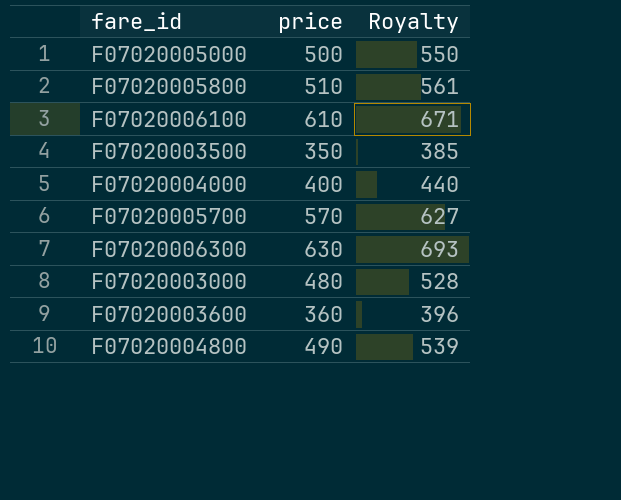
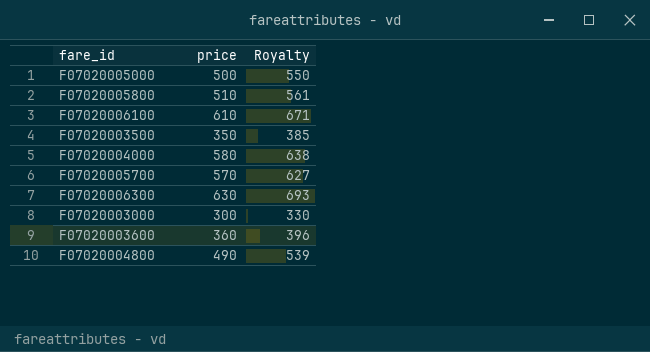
F07020004000 | price: 400 -> 580
F07020004000 | Royalty: 440 -> 638
F07020003000 | price: 480 -> 300
F07020003000 | Royalty: 528 -> 330

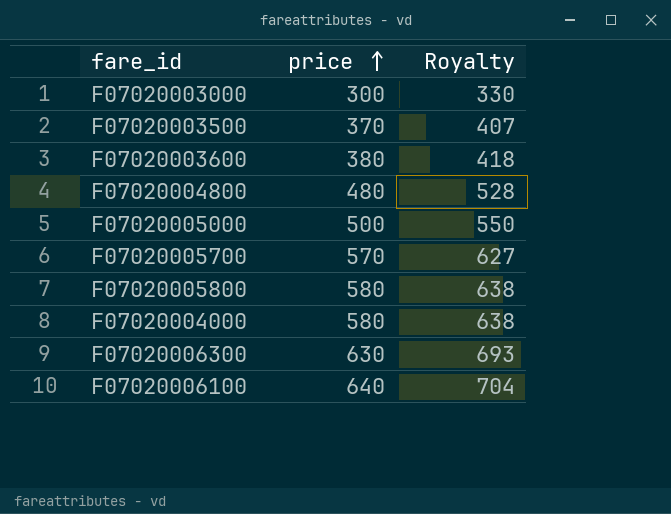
row order: none -> price ascending
F07020003500 | price: 350 -> 370
F07020003500 | Royalty: 385 -> 407
F07020003600 | price: 360 -> 380
F07020003600 | Royalty: 396 -> 418
F07020004800 | price: 490 -> 480
F07020004800 | Royalty: 539 -> 528
F07020005800 | price: 510 -> 580
F07020005800 | Royalty: 561 -> 638
F07020006100 | price: 610 -> 640
F07020006100 | Royalty: 671 -> 704

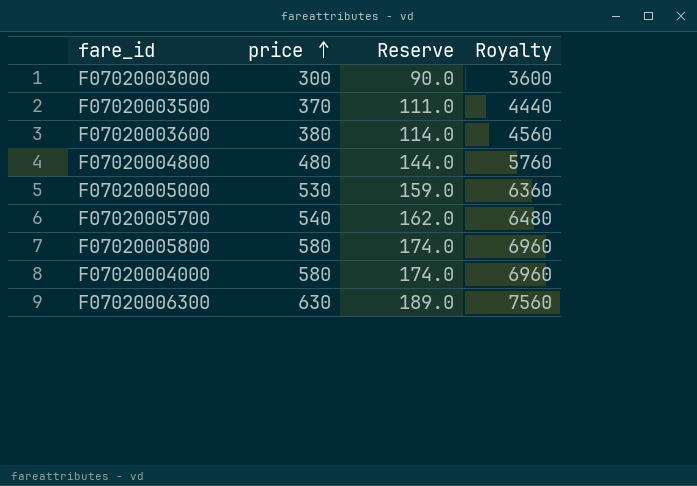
column Reserve | formula: none -> [price] * 0.3
column Royalty | formula: [price] * 1.1 -> [price] * 12
row F07020006100: 640 | 704 -> none
F07020005000 | price: 500 -> 530
F07020005700 | price: 570 -> 540

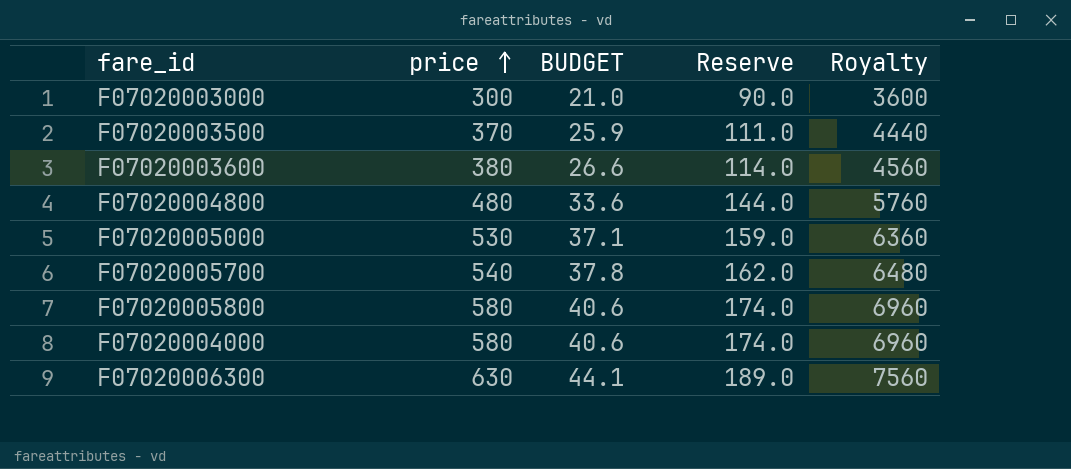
column BUDGET | formula: none -> [price] * 0.07

